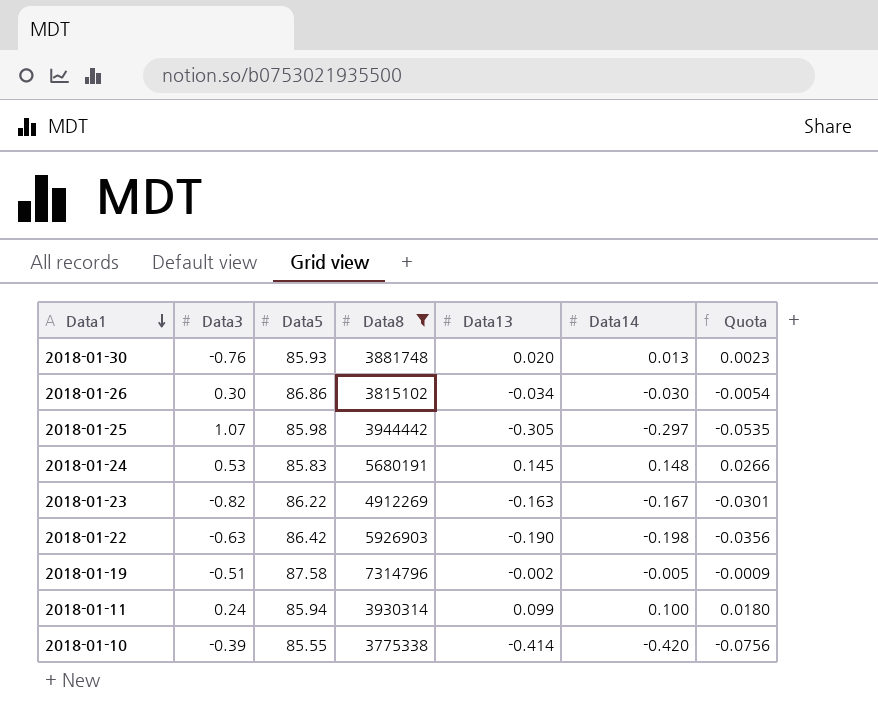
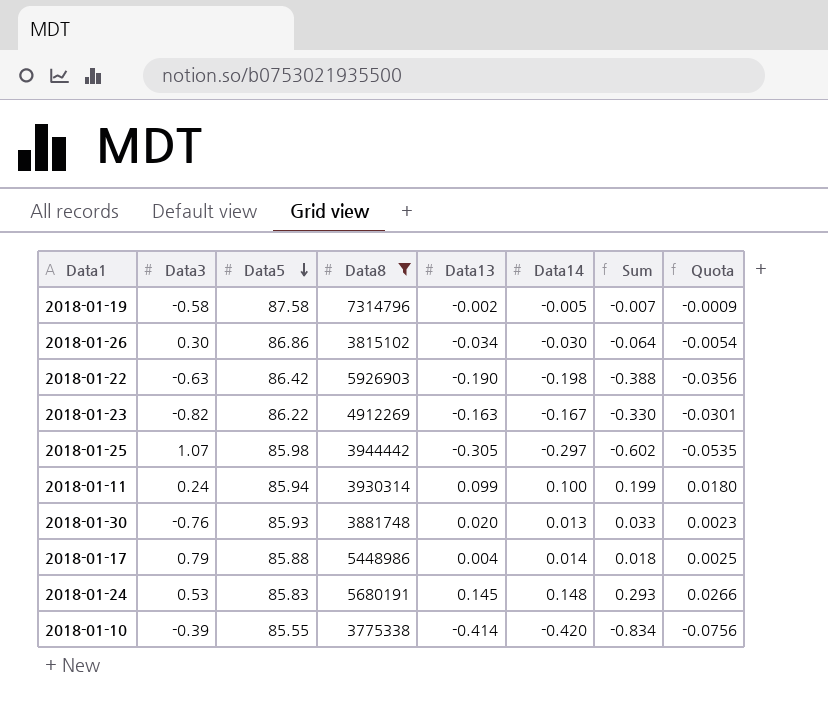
row order: Data1 descending -> Data5 descending
column Sum | formula: none -> [Data13] + [Data14]
2018-01-19 | Data3: -0.51 -> -0.58
row 2018-01-17: none -> 0.79 | 85.88 | 5448986 | 0.004 | 0.014 | 0.018 | 0.0025

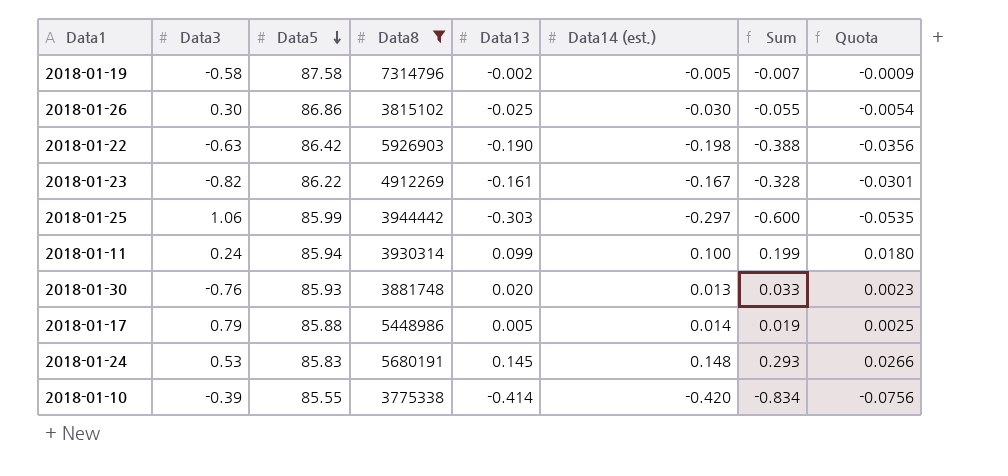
column name: Data14 -> Data14 (est.)
2018-01-26 | Data13: -0.034 -> -0.025
2018-01-26 | Sum: -0.064 -> -0.055
2018-01-23 | Data13: -0.163 -> -0.161
2018-01-23 | Sum: -0.330 -> -0.328
2018-01-25 | Data3: 1.07 -> 1.06
2018-01-25 | Data5: 85.98 -> 85.99
2018-01-25 | Data13: -0.305 -> -0.303
2018-01-25 | Sum: -0.602 -> -0.600
2018-01-17 | Data13: 0.004 -> 0.005
2018-01-17 | Sum: 0.018 -> 0.019

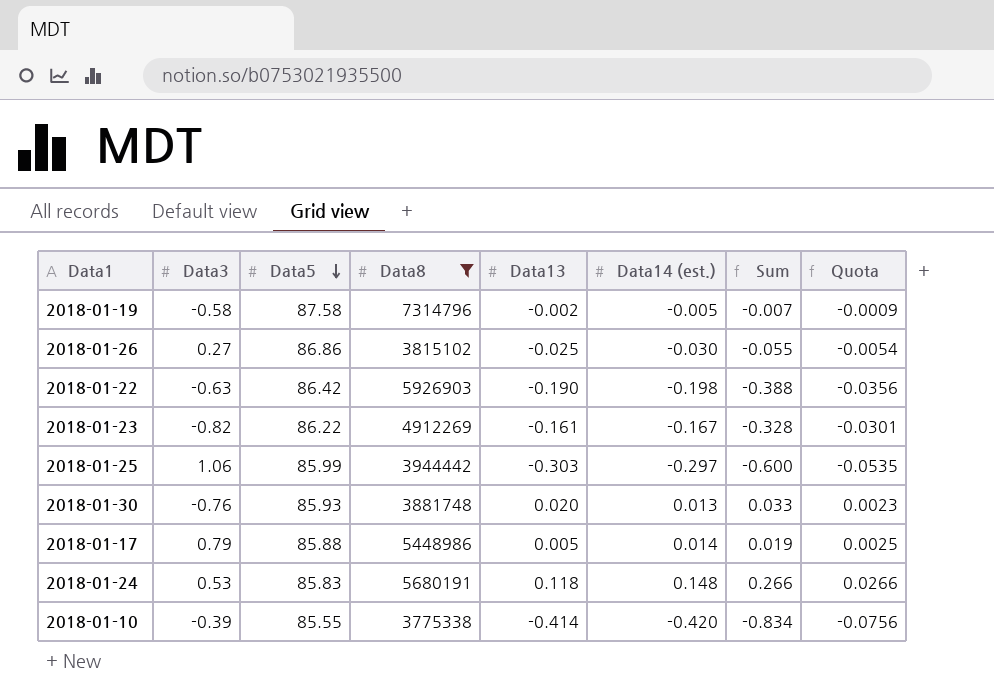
row 2018-01-11: 0.24 | 85.94 | 3930314 | 0.099 | 0.100 | 0.199 | 0.0180 -> none
2018-01-26 | Data3: 0.30 -> 0.27
2018-01-24 | Data13: 0.145 -> 0.118
2018-01-24 | Sum: 0.293 -> 0.266

